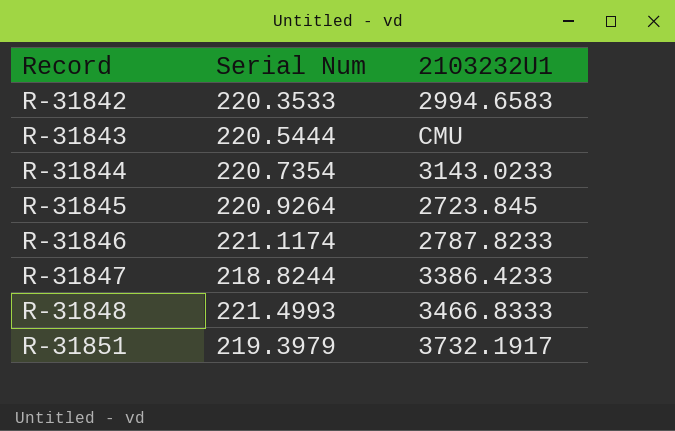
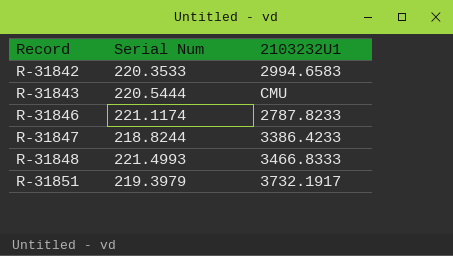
row R-31844: 220.7354 | 3143.0233 -> none
row R-31845: 220.9264 | 2723.845 -> none

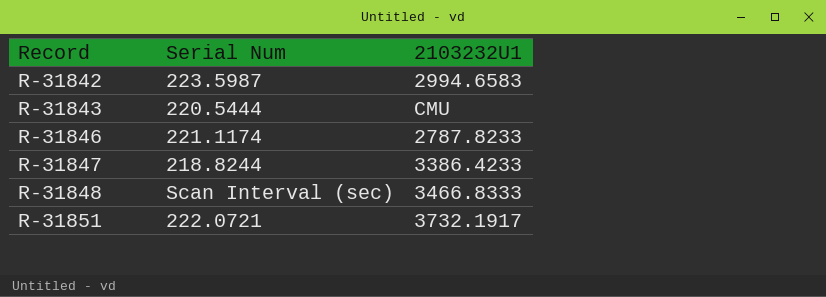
R-31842 | Serial Num: 220.3533 -> 223.5987
R-31848 | Serial Num: 221.4993 -> Scan Interval (sec)
R-31851 | Serial Num: 219.3979 -> 222.0721

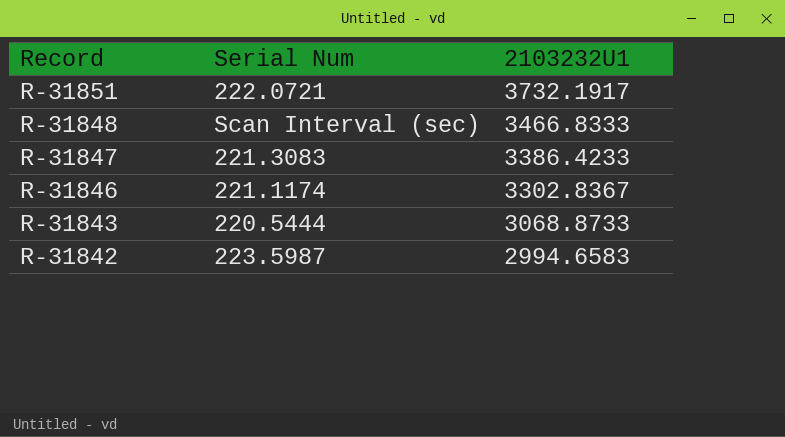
row order: Record ascending -> Record descending
R-31847 | Serial Num: 218.8244 -> 221.3083
R-31846 | 2103232U1: 2787.8233 -> 3302.8367
R-31843 | 2103232U1: CMU -> 3068.8733

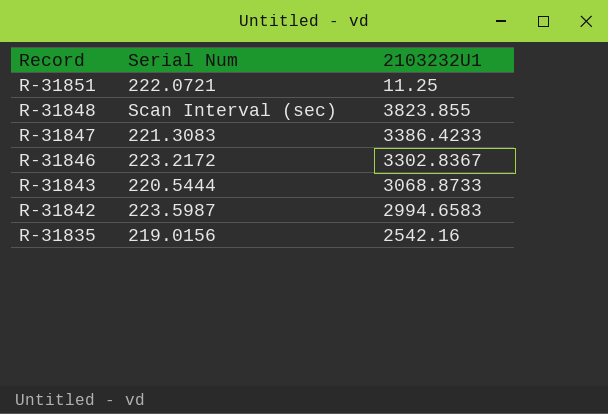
R-31851 | 2103232U1: 3732.1917 -> 11.25
R-31848 | 2103232U1: 3466.8333 -> 3823.855
R-31846 | Serial Num: 221.1174 -> 223.2172
row R-31835: none -> 219.0156 | 2542.16

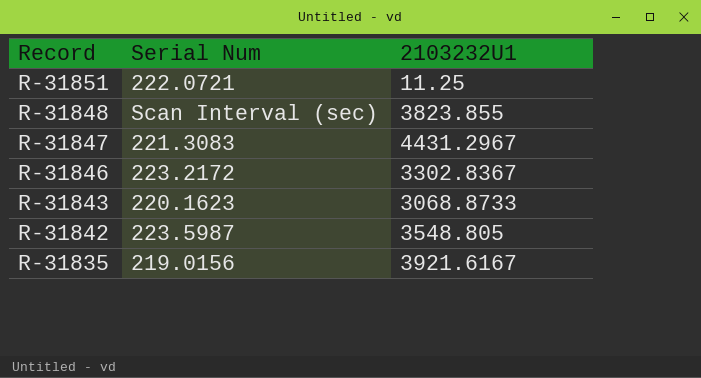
R-31847 | 2103232U1: 3386.4233 -> 4431.2967
R-31843 | Serial Num: 220.5444 -> 220.1623
R-31842 | 2103232U1: 2994.6583 -> 3548.805
R-31835 | 2103232U1: 2542.16 -> 3921.6167

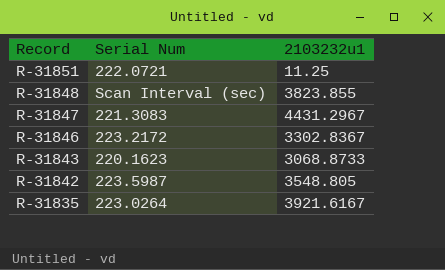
column name: 2103232U1 -> 2103232u1
R-31835 | Serial Num: 219.0156 -> 223.0264

